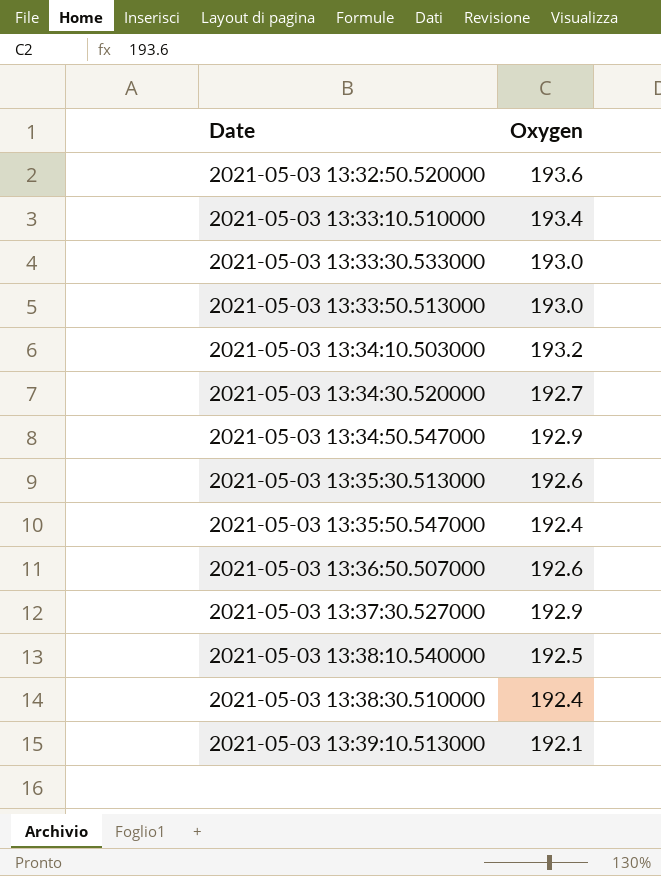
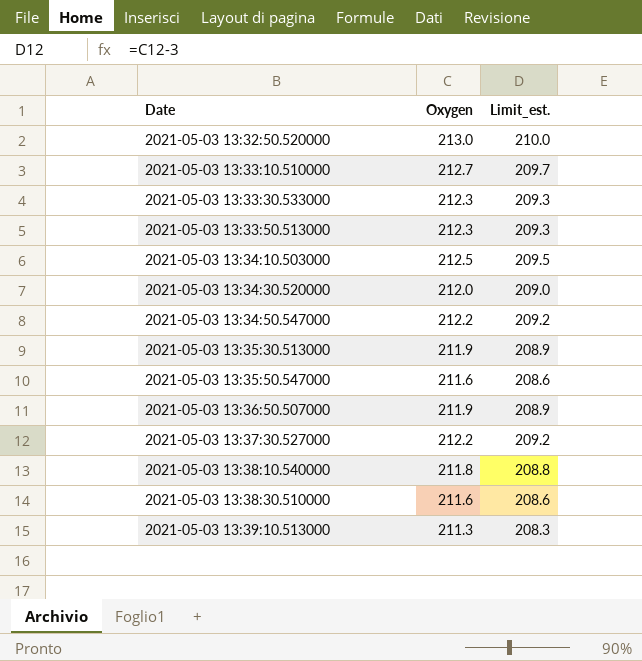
column Limit_est. | formula: none -> [Oxygen] - 3
2021-05-03 13:32:50.520000 | Oxygen: 193.6 -> 213.0
2021-05-03 13:33:10.510000 | Oxygen: 193.4 -> 212.7
2021-05-03 13:33:30.533000 | Oxygen: 193.0 -> 212.3
2021-05-03 13:33:50.513000 | Oxygen: 193.0 -> 212.3
2021-05-03 13:34:10.503000 | Oxygen: 193.2 -> 212.5
2021-05-03 13:34:30.520000 | Oxygen: 192.7 -> 212.0
2021-05-03 13:34:50.547000 | Oxygen: 192.9 -> 212.2
2021-05-03 13:35:30.513000 | Oxygen: 192.6 -> 211.9
2021-05-03 13:35:50.547000 | Oxygen: 192.4 -> 211.6
2021-05-03 13:36:50.507000 | Oxygen: 192.6 -> 211.9
2021-05-03 13:37:30.527000 | Oxygen: 192.9 -> 212.2
2021-05-03 13:38:10.540000 | Oxygen: 192.5 -> 211.8
2021-05-03 13:38:30.510000 | Oxygen: 192.4 -> 211.6
2021-05-03 13:39:10.513000 | Oxygen: 192.1 -> 211.3

